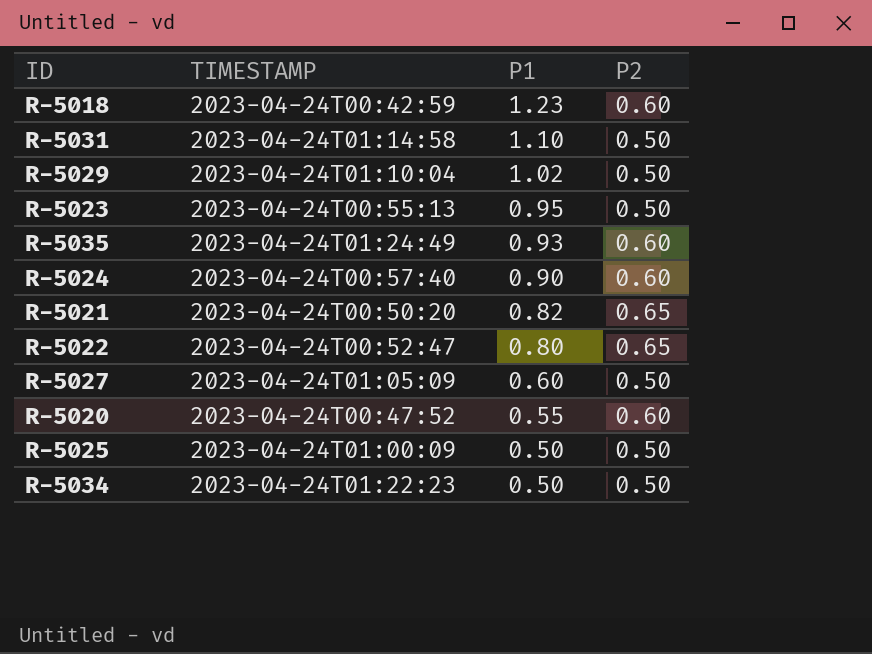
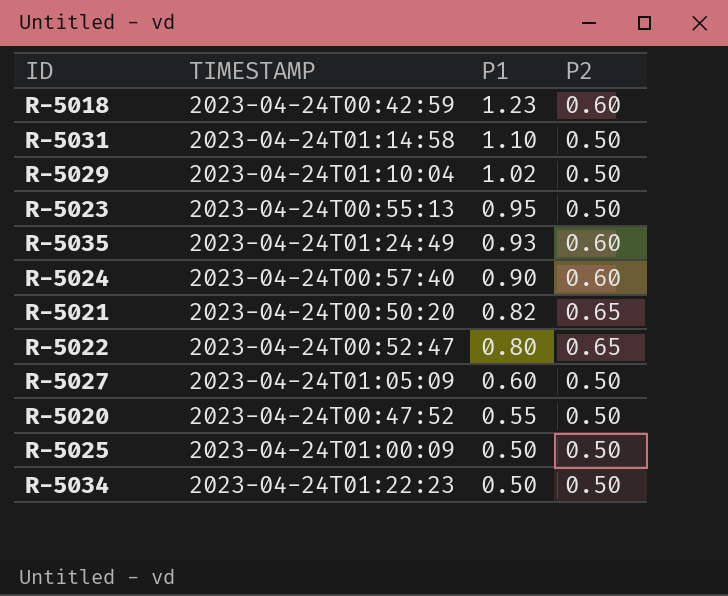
R-5020 | P2: 0.60 -> 0.50

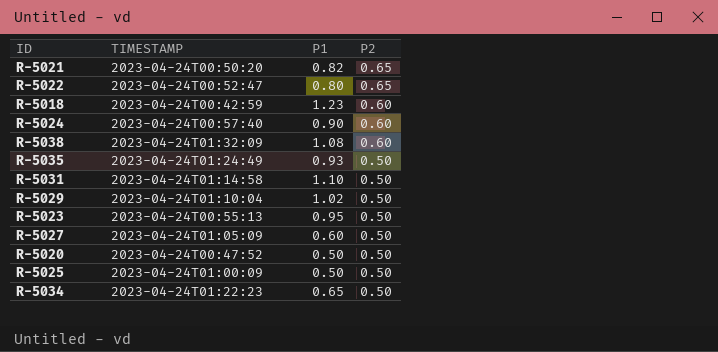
row order: P1 descending -> P2 descending
row R-5038: none -> 2023-04-24T01:32:09 | 1.08 | 0.60
R-5035 | P2: 0.60 -> 0.50
R-5020 | P1: 0.55 -> 0.50
R-5034 | P1: 0.50 -> 0.65

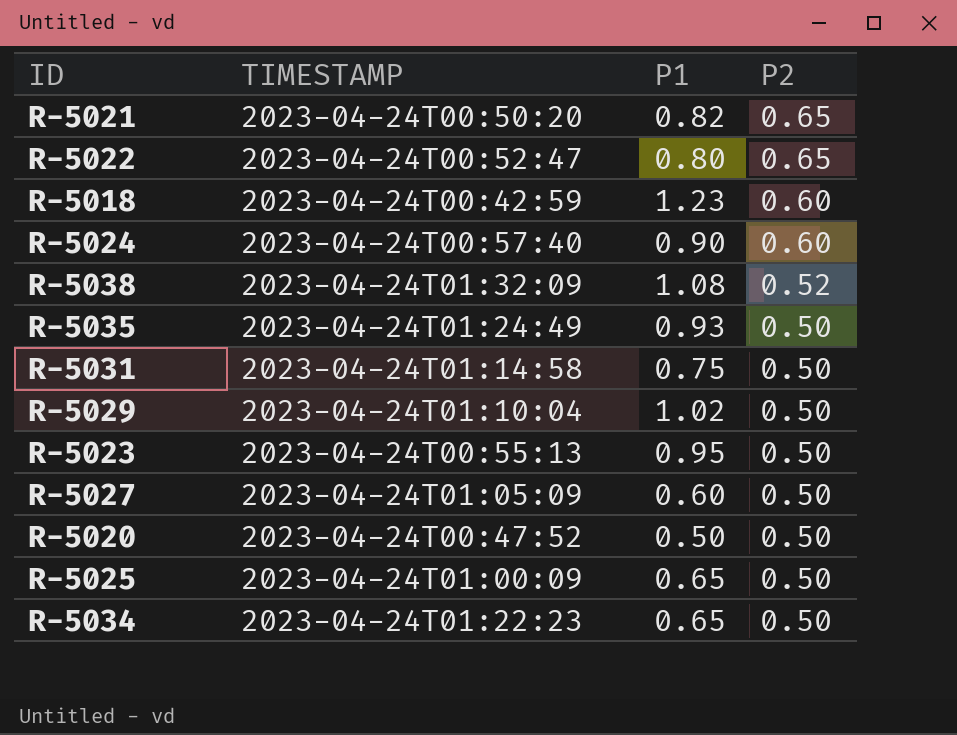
R-5038 | P2: 0.60 -> 0.52
R-5031 | P1: 1.10 -> 0.75
R-5025 | P1: 0.50 -> 0.65

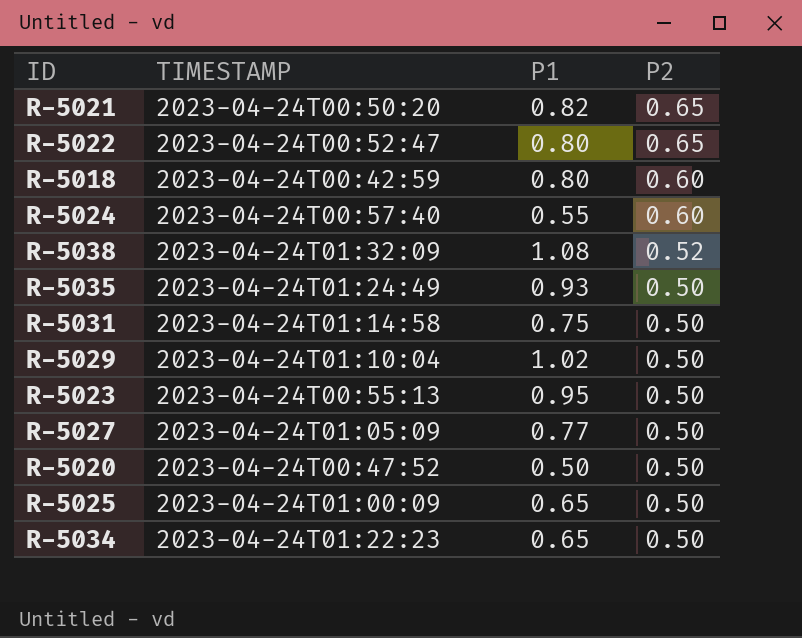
R-5018 | P1: 1.23 -> 0.80
R-5024 | P1: 0.90 -> 0.55
R-5027 | P1: 0.60 -> 0.77

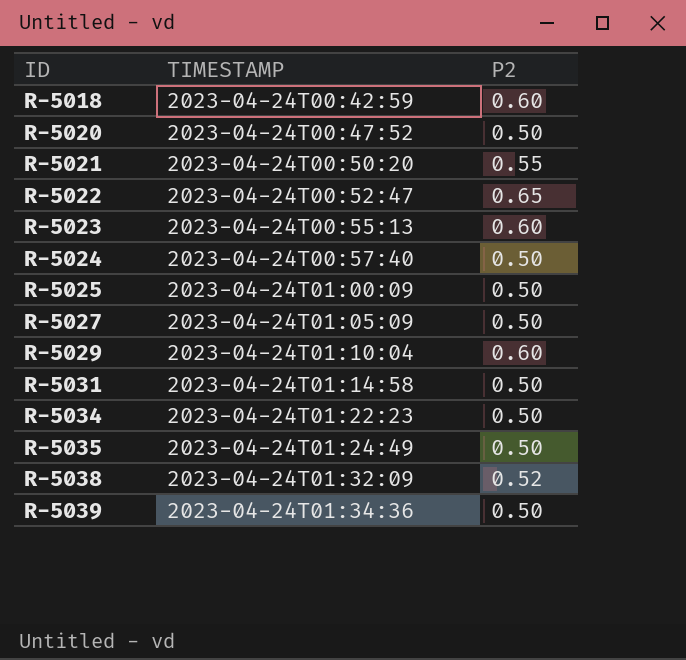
row order: P2 descending -> ID ascending
column P1 | position: 3 -> none
R-5021 | P2: 0.65 -> 0.55
R-5023 | P2: 0.50 -> 0.60
R-5024 | P2: 0.60 -> 0.50
R-5029 | P2: 0.50 -> 0.60
row R-5039: none -> 2023-04-24T01:34:36 | 0.50

